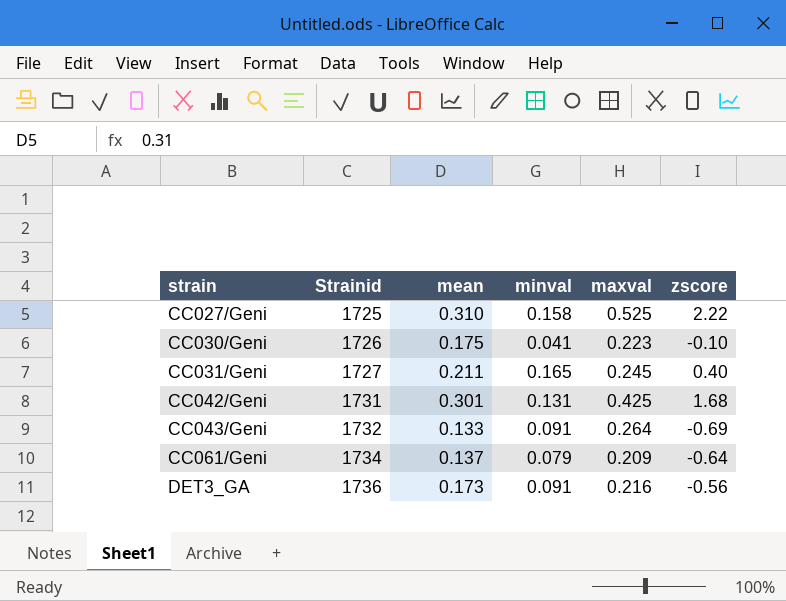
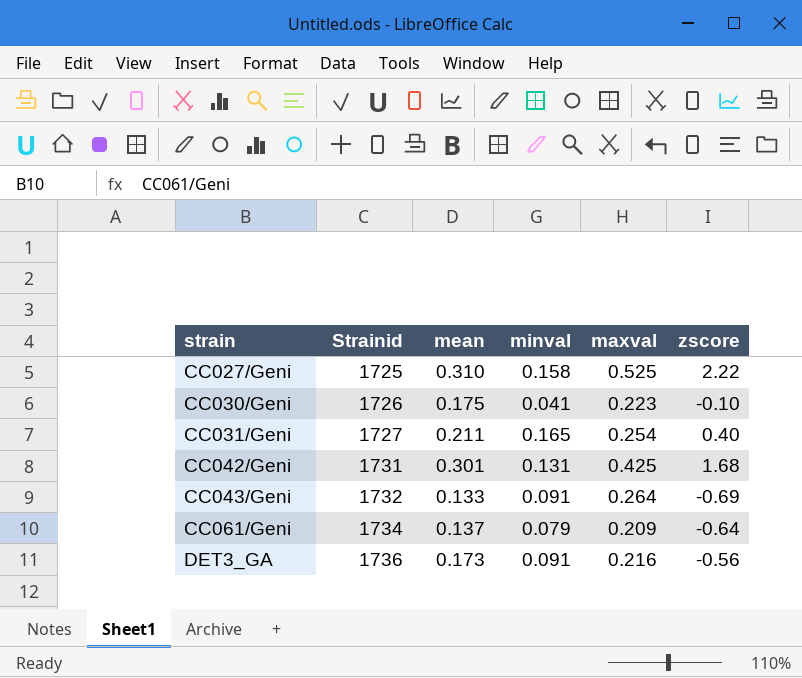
CC031/Geni | maxval: 0.245 -> 0.254

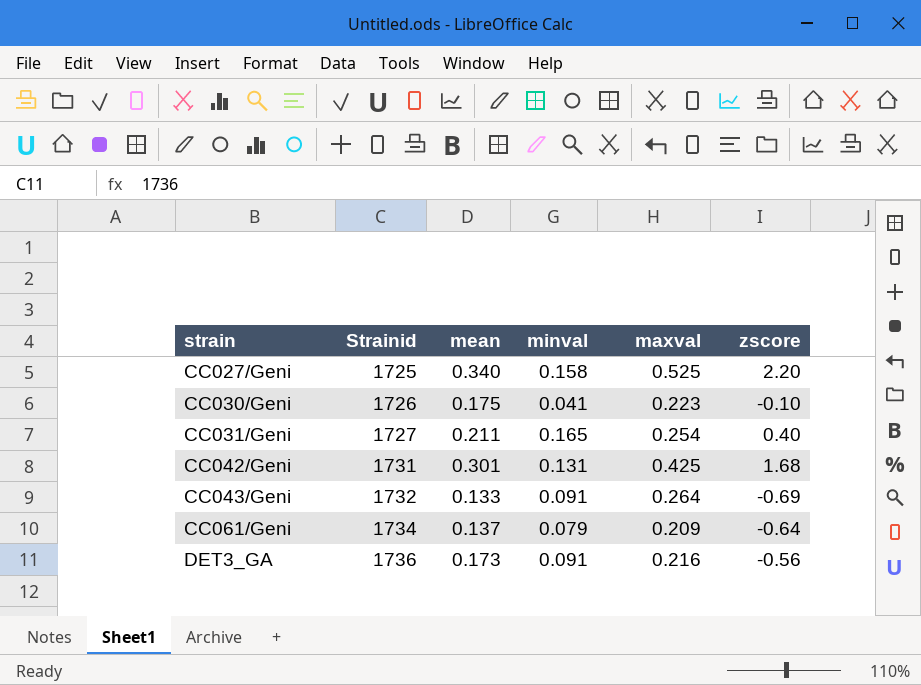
CC027/Geni | mean: 0.310 -> 0.340
CC027/Geni | zscore: 2.22 -> 2.20

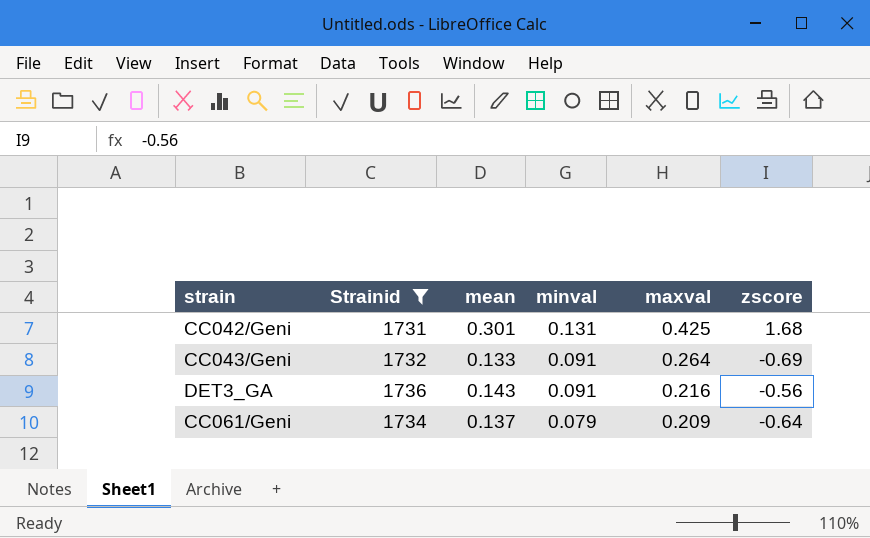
filter: none -> Strainid >= 1731
row order: strain ascending -> minval descending
DET3_GA | mean: 0.173 -> 0.143

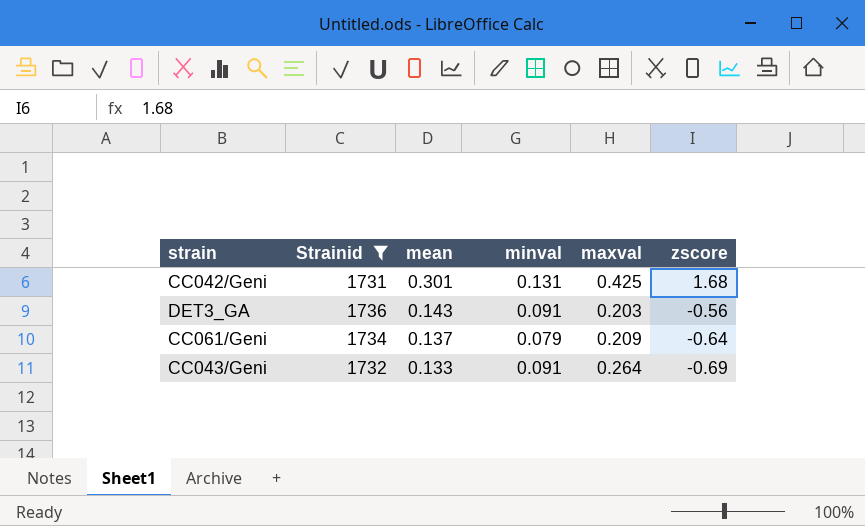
row order: minval descending -> mean descending
DET3_GA | maxval: 0.216 -> 0.203

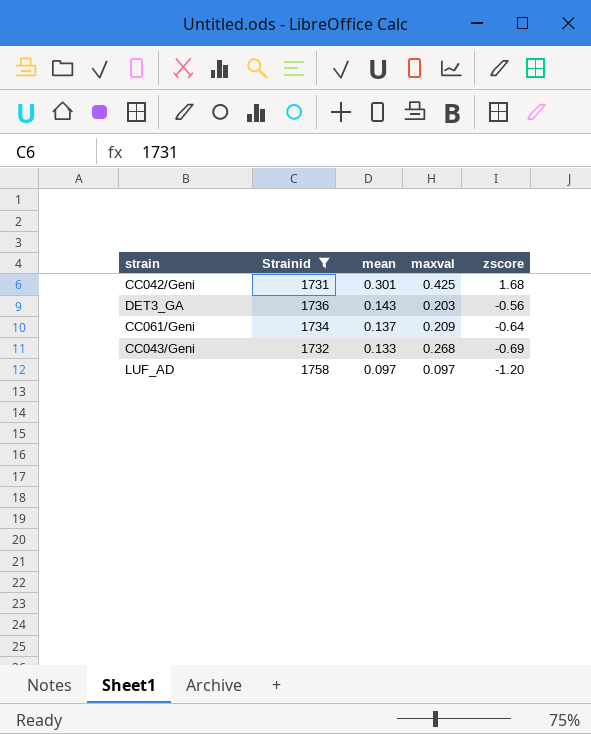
column minval | position: 4 -> none
CC043/Geni | maxval: 0.264 -> 0.268
row LUF_AD: none -> 1758 | 0.097 | 0.097 | -1.20

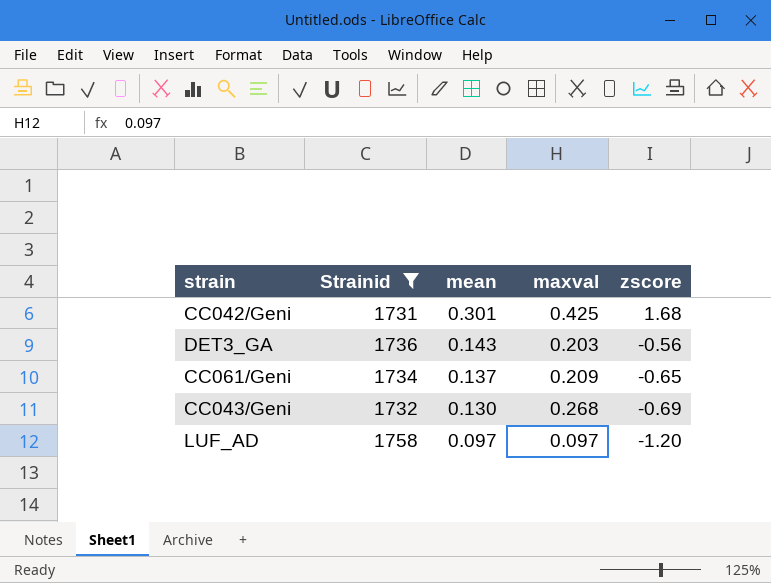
CC061/Geni | zscore: -0.64 -> -0.65
CC043/Geni | mean: 0.133 -> 0.130

